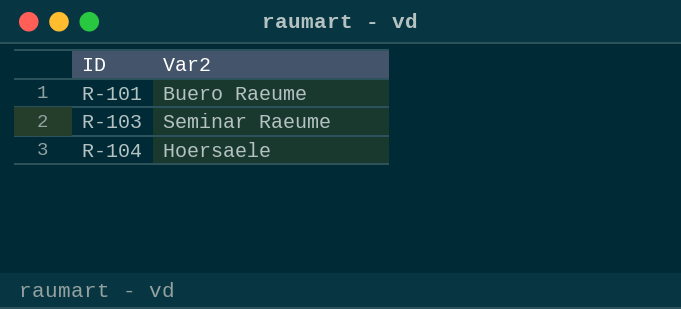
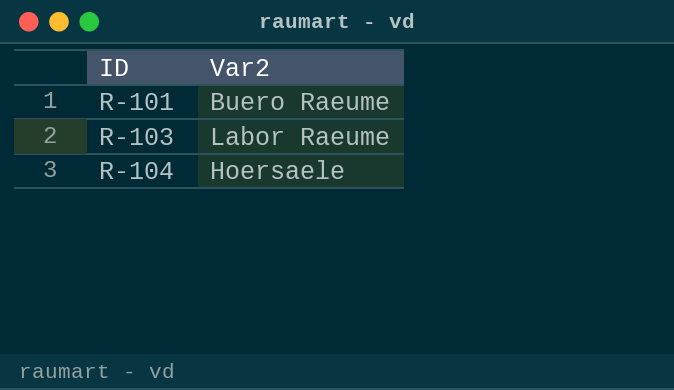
R-103 | Var2: Seminar Raeume -> Labor Raeume

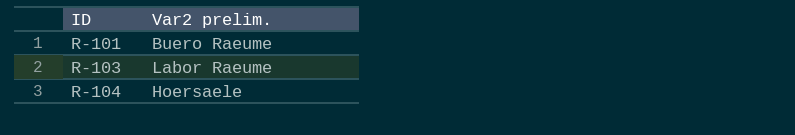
column name: Var2 -> Var2 prelim.

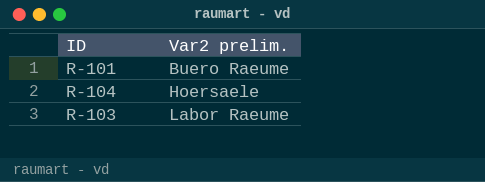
row order: ID ascending -> Var2 prelim. ascending

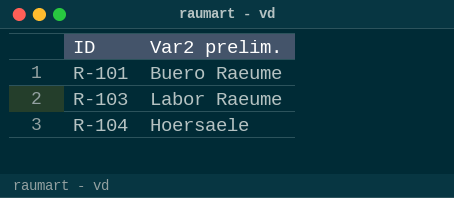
row order: Var2 prelim. ascending -> ID ascending

